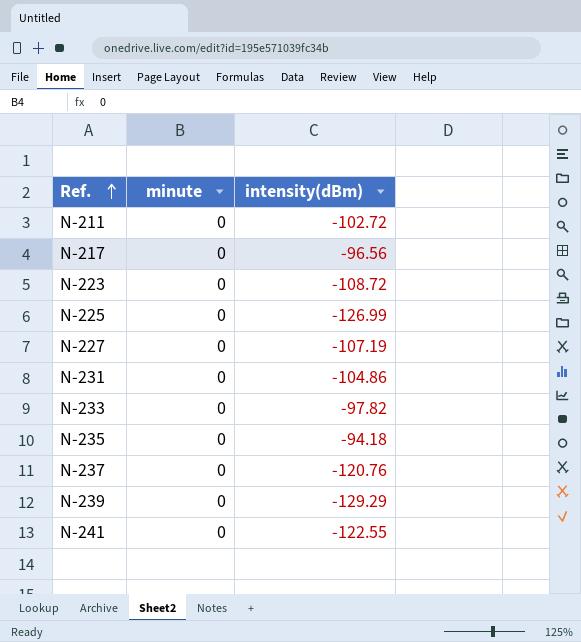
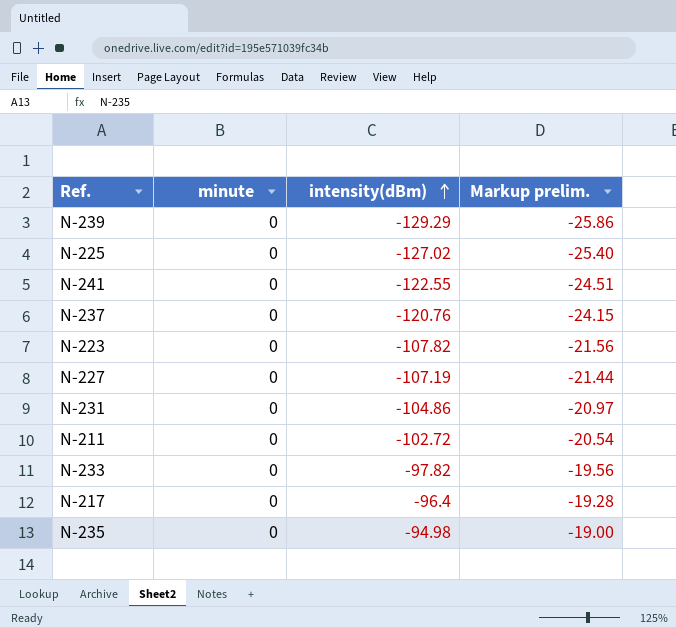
row order: Ref. ascending -> intensity(dBm) ascending
column Markup prelim. | formula: none -> [intensity(dBm)] * 0.2
N-225 | intensity(dBm): -126.99 -> -127.02
N-223 | intensity(dBm): -108.72 -> -107.82
N-217 | intensity(dBm): -96.56 -> -96.4
N-235 | intensity(dBm): -94.18 -> -94.98

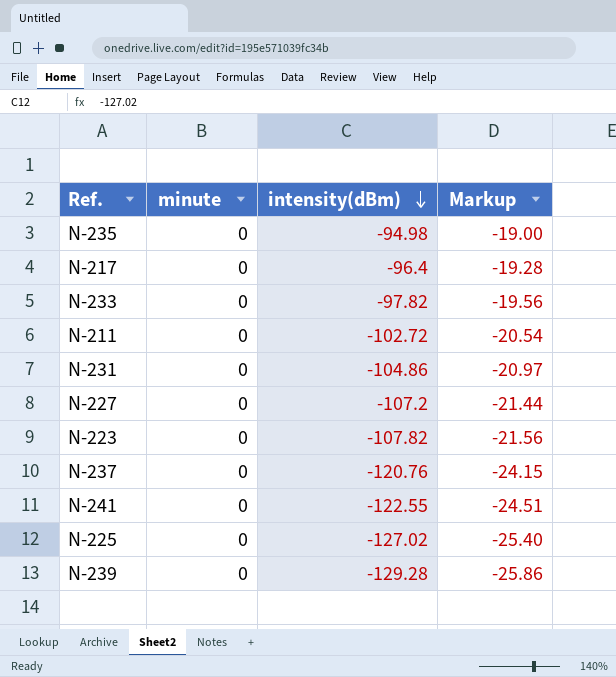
row order: intensity(dBm) ascending -> intensity(dBm) descending
column name: Markup prelim. -> Markup
N-227 | intensity(dBm): -107.19 -> -107.2
N-239 | intensity(dBm): -129.29 -> -129.28

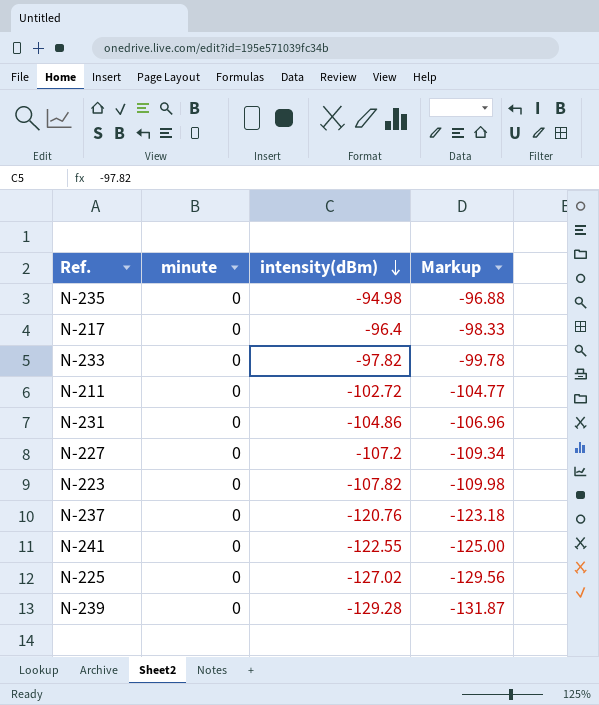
column Markup | formula: [intensity(dBm)] * 0.2 -> [intensity(dBm)] * 1.02

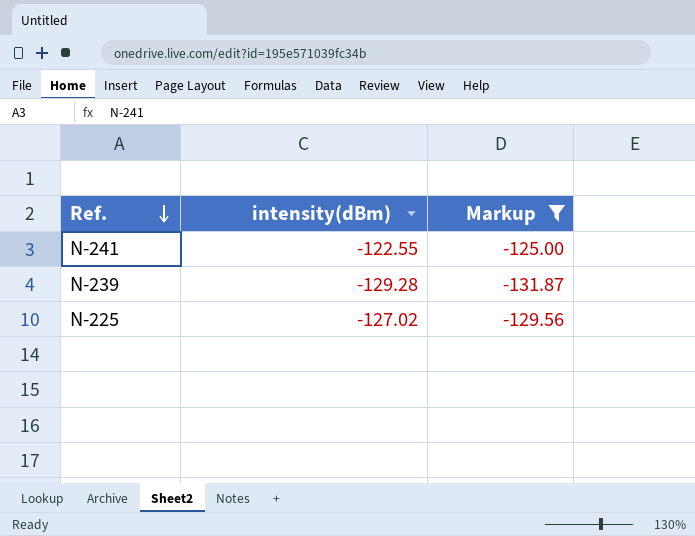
filter: none -> Markup <= -125.00
row order: intensity(dBm) descending -> Ref. descending
column minute | position: 2 -> none

